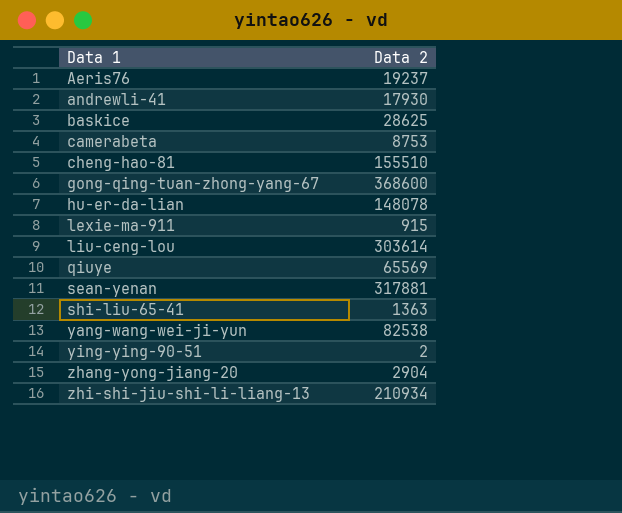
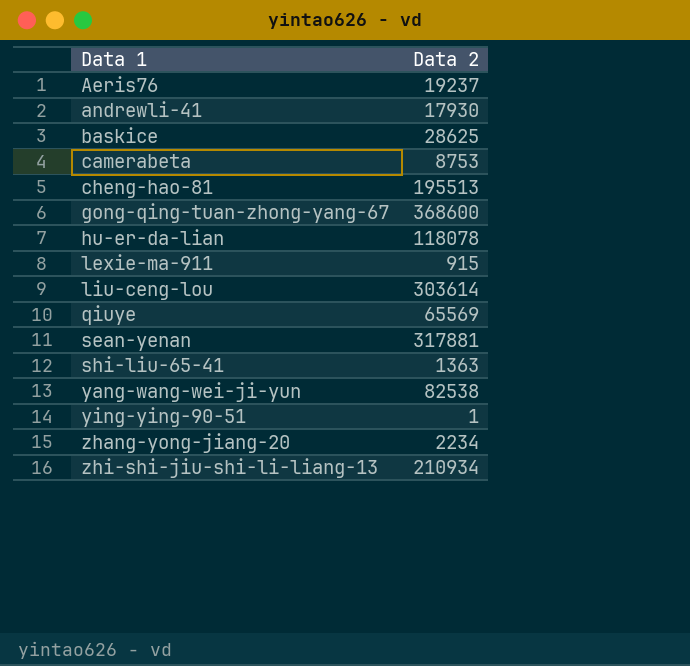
cheng-hao-81 | Data 2: 155510 -> 195513
hu-er-da-lian | Data 2: 148078 -> 118078
ying-ying-90-51 | Data 2: 2 -> 1
zhang-yong-jiang-20 | Data 2: 2904 -> 2234

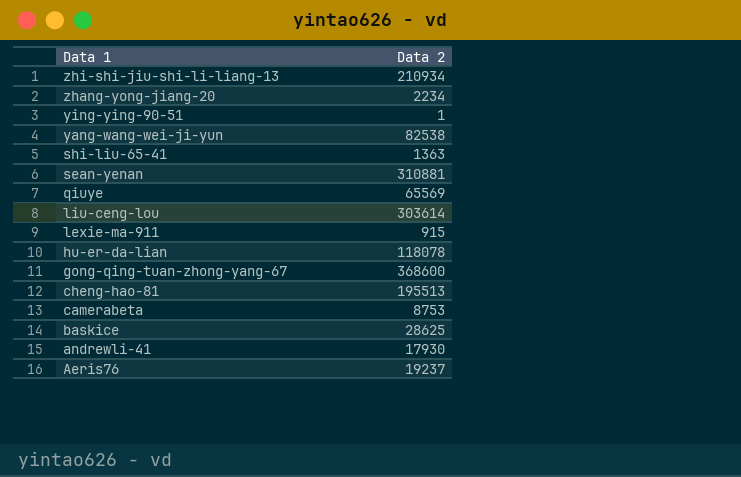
row order: Data 1 ascending -> Data 1 descending
sean-yenan | Data 2: 317881 -> 310881

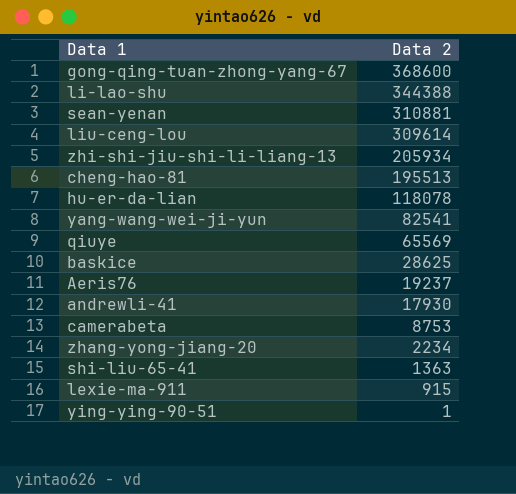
row order: Data 1 descending -> Data 2 descending
row li-lao-shu: none -> 344388
liu-ceng-lou | Data 2: 303614 -> 309614
zhi-shi-jiu-shi-li-liang-13 | Data 2: 210934 -> 205934
yang-wang-wei-ji-yun | Data 2: 82538 -> 82541

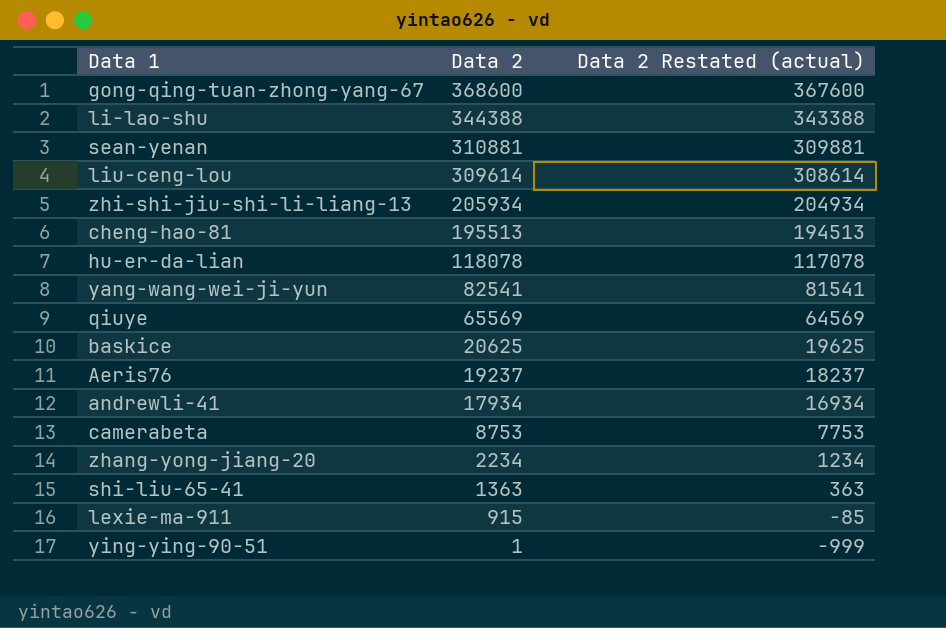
column Data 2 Restated (actual) | formula: none -> [Data 2] - 1000
baskice | Data 2: 28625 -> 20625
andrewli-41 | Data 2: 17930 -> 17934

